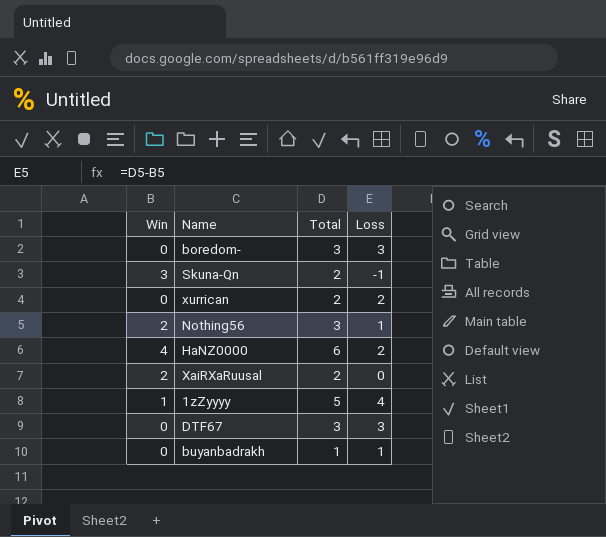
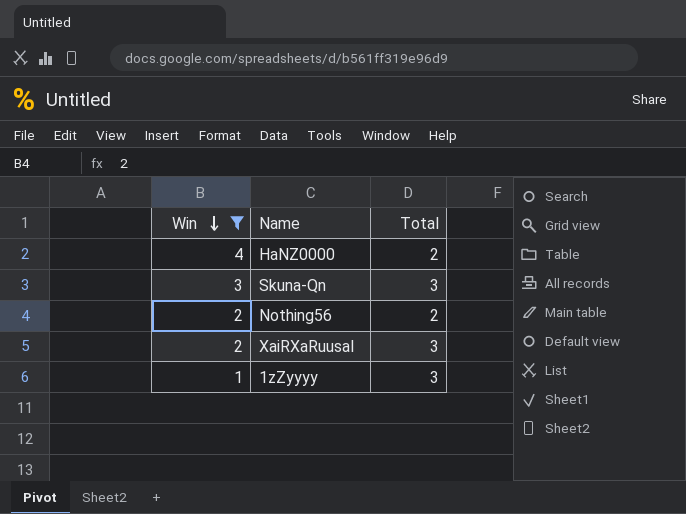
filter: none -> Win != 0
row order: none -> Win descending
column Loss | formula: [Total] - [Win] -> none
HaNZ0000 | Total: 6 -> 2
Skuna-Qn | Total: 2 -> 3
Nothing56 | Total: 3 -> 2
XaiRXaRuusal | Total: 2 -> 3
1zZyyyy | Total: 5 -> 3

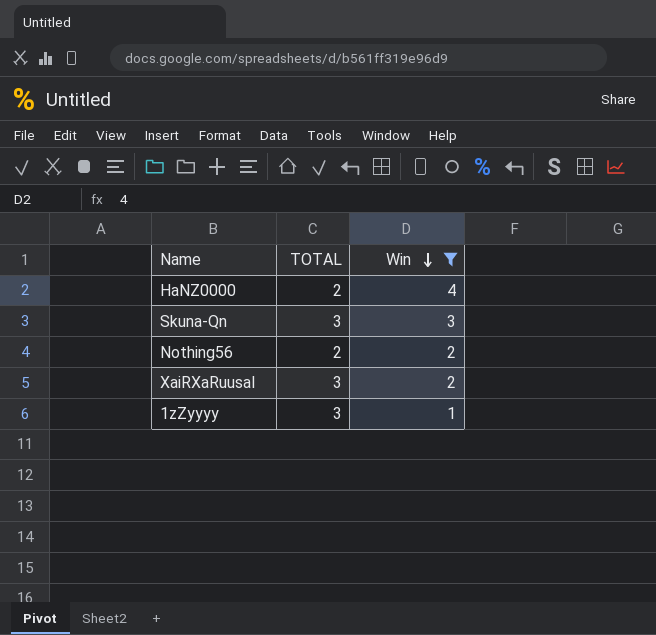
column name: Total -> TOTAL
column Win | position: 1 -> 3

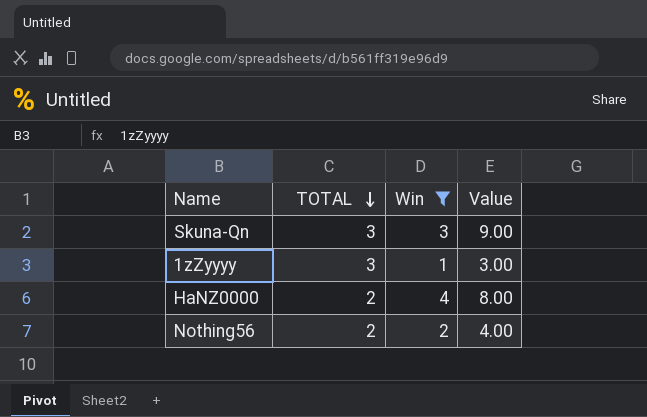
row order: Win descending -> TOTAL descending
column Value | formula: none -> [TOTAL] * [Win]
row XaiRXaRuusal: 3 | 2 -> none

